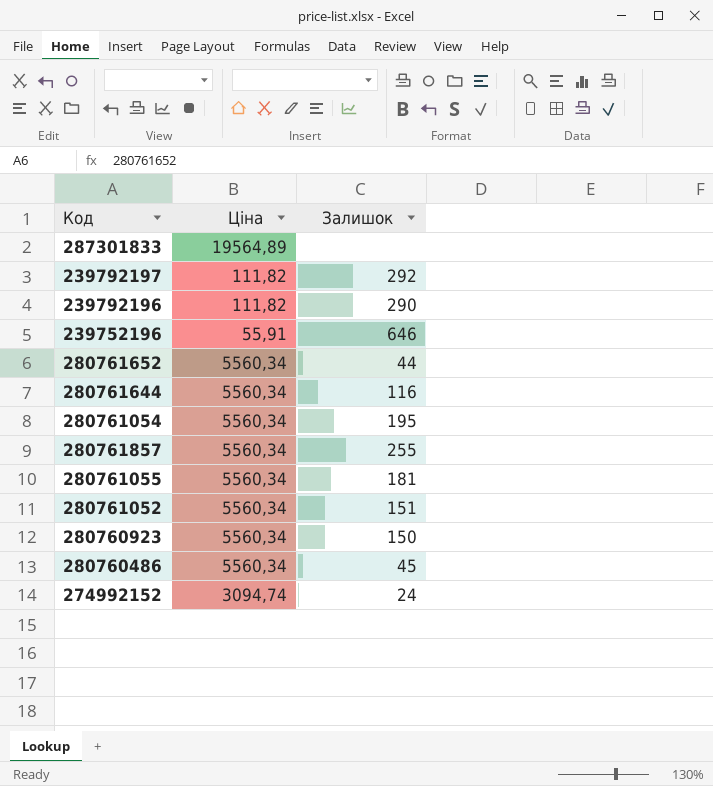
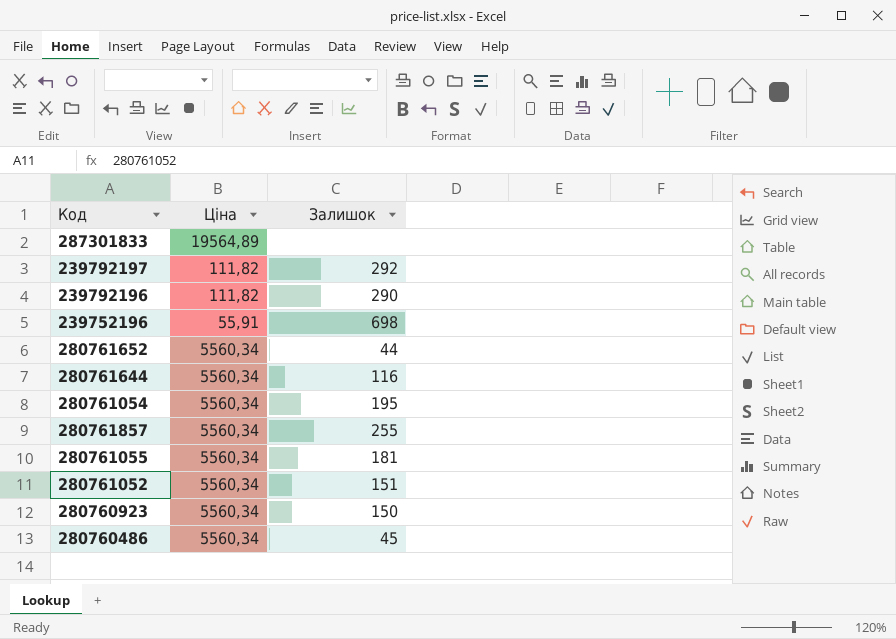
row 274992152: 3094,74 | 24 -> none
239752196 | Залишок: 646 -> 698

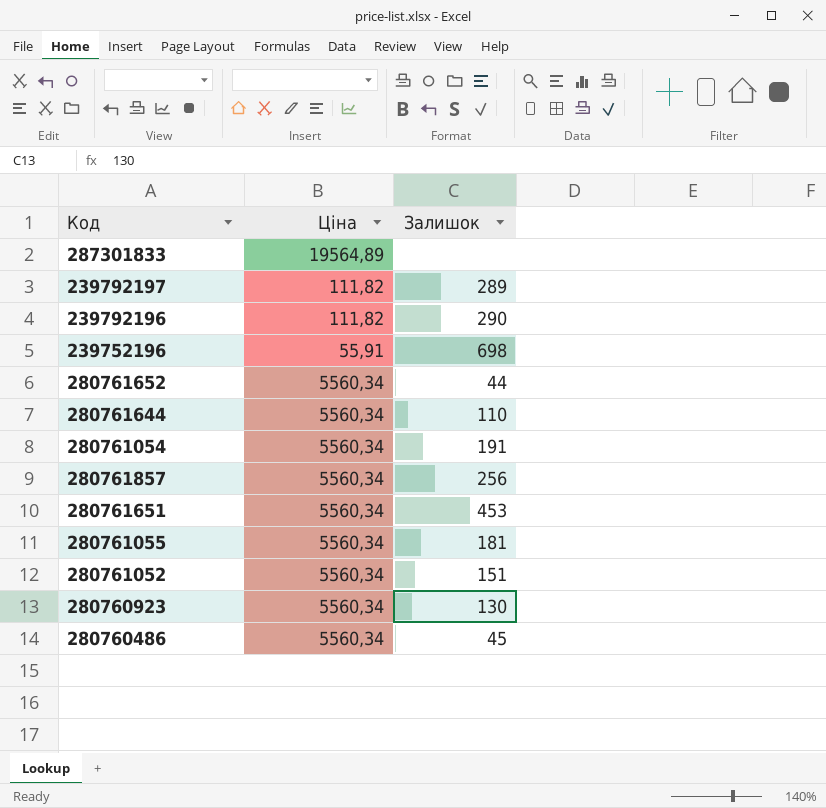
239792197 | Залишок: 292 -> 289
280761644 | Залишок: 116 -> 110
280761054 | Залишок: 195 -> 191
280761857 | Залишок: 255 -> 256
row 280761651: none -> 5560,34 | 453
280760923 | Залишок: 150 -> 130

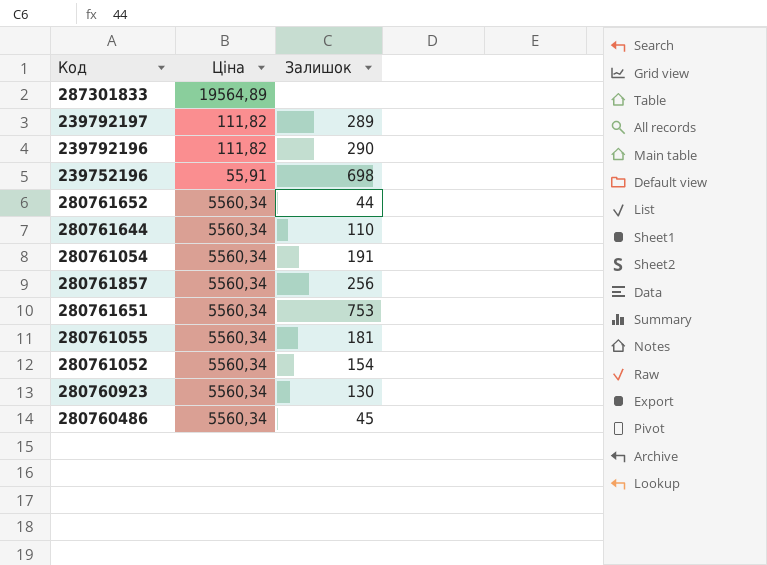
280761651 | Залишок: 453 -> 753
280761052 | Залишок: 151 -> 154

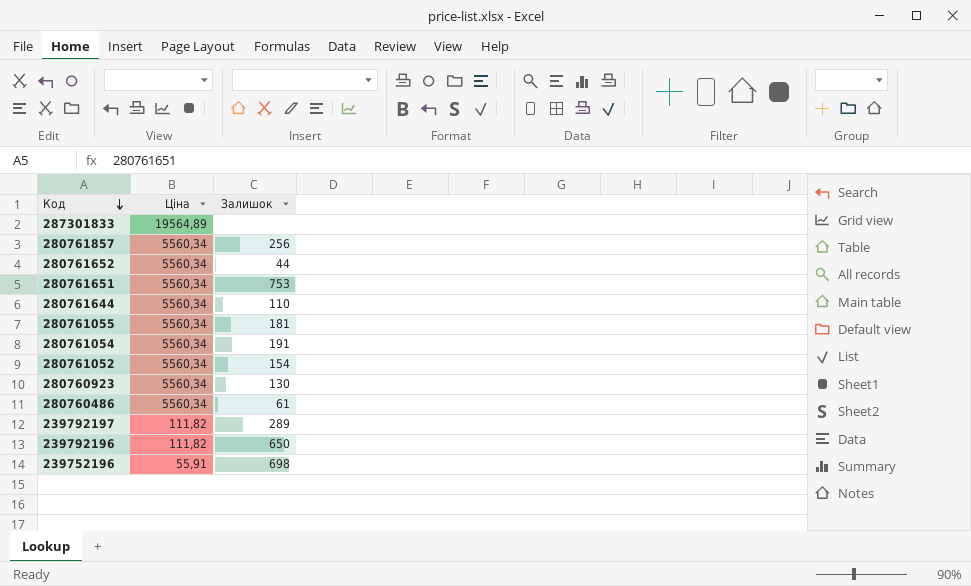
row order: none -> Код descending
280760486 | Залишок: 45 -> 61
239792196 | Залишок: 290 -> 650

